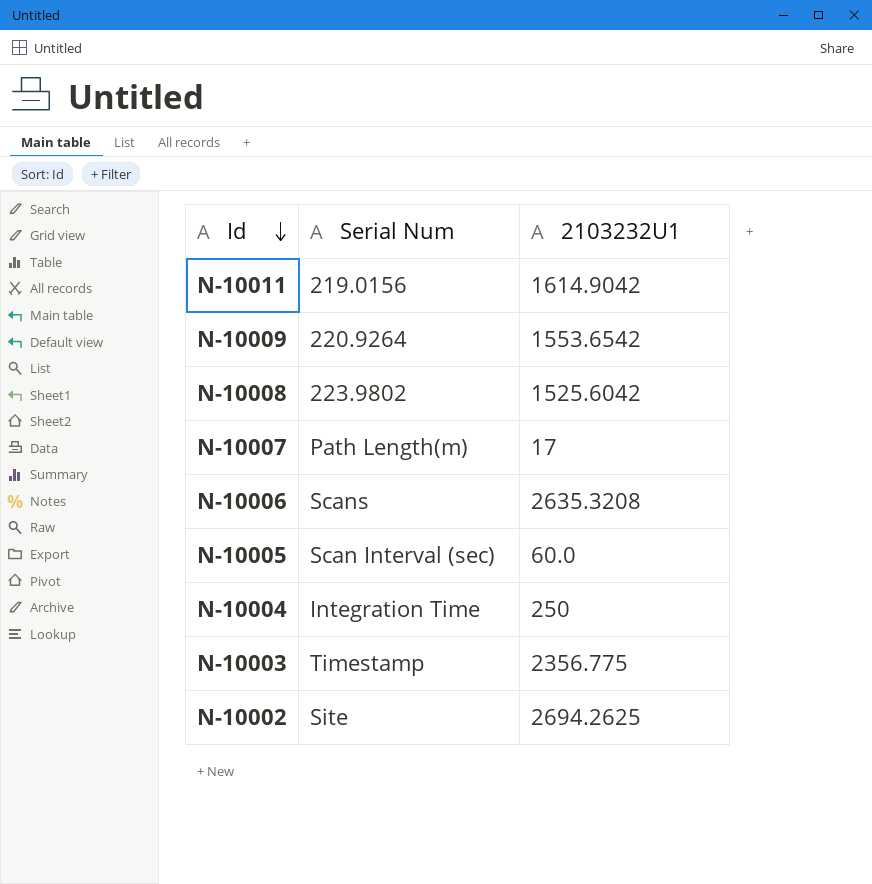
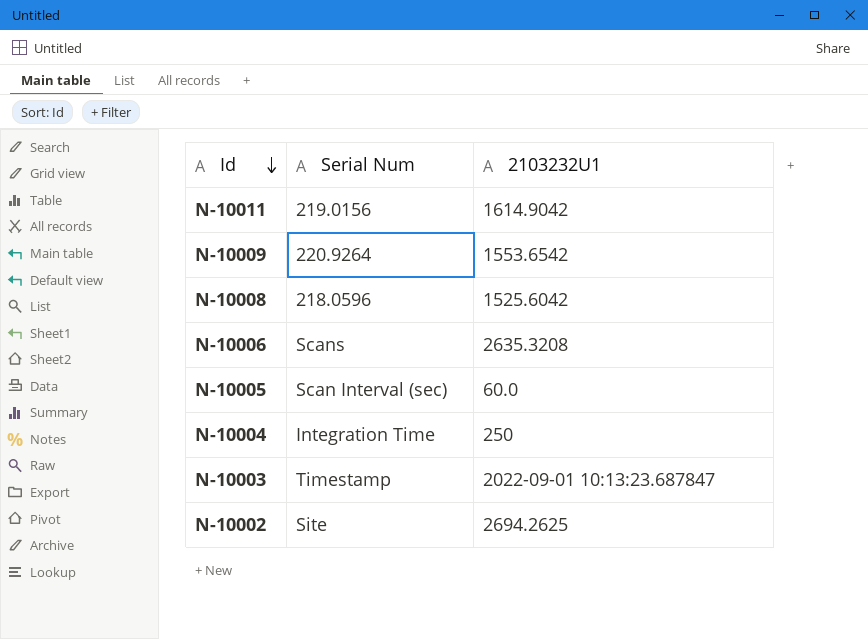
row N-10007: Path Length(m) | 17 -> none
N-10008 | Serial Num: 223.9802 -> 218.0596
N-10003 | 2103232U1: 2356.775 -> 2022-09-01 10:13:23.687847

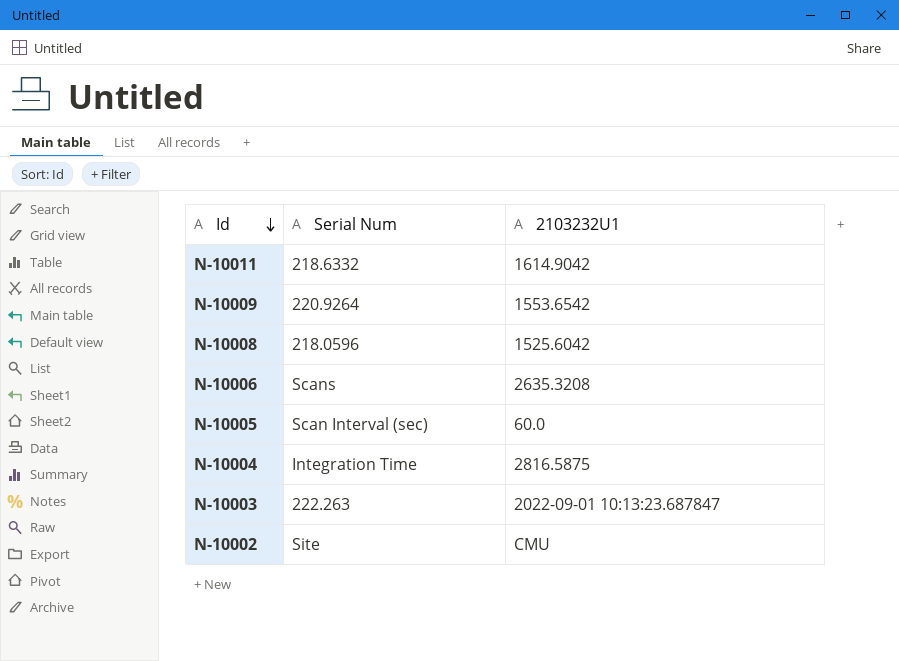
N-10011 | Serial Num: 219.0156 -> 218.6332
N-10004 | 2103232U1: 250 -> 2816.5875
N-10003 | Serial Num: Timestamp -> 222.263
N-10002 | 2103232U1: 2694.2625 -> CMU

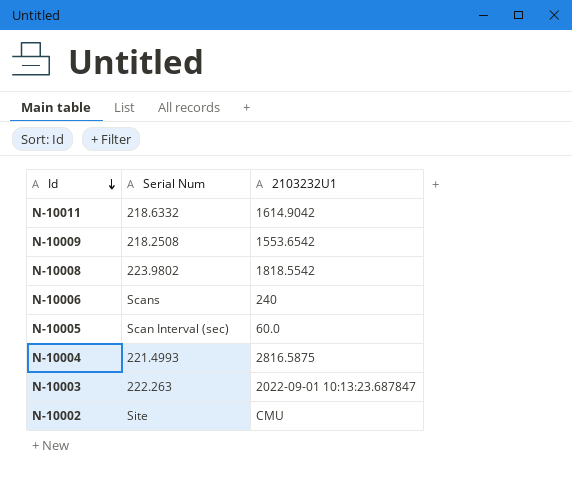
N-10009 | Serial Num: 220.9264 -> 218.2508
N-10008 | Serial Num: 218.0596 -> 223.9802
N-10008 | 2103232U1: 1525.6042 -> 1818.5542
N-10006 | 2103232U1: 2635.3208 -> 240
N-10004 | Serial Num: Integration Time -> 221.4993

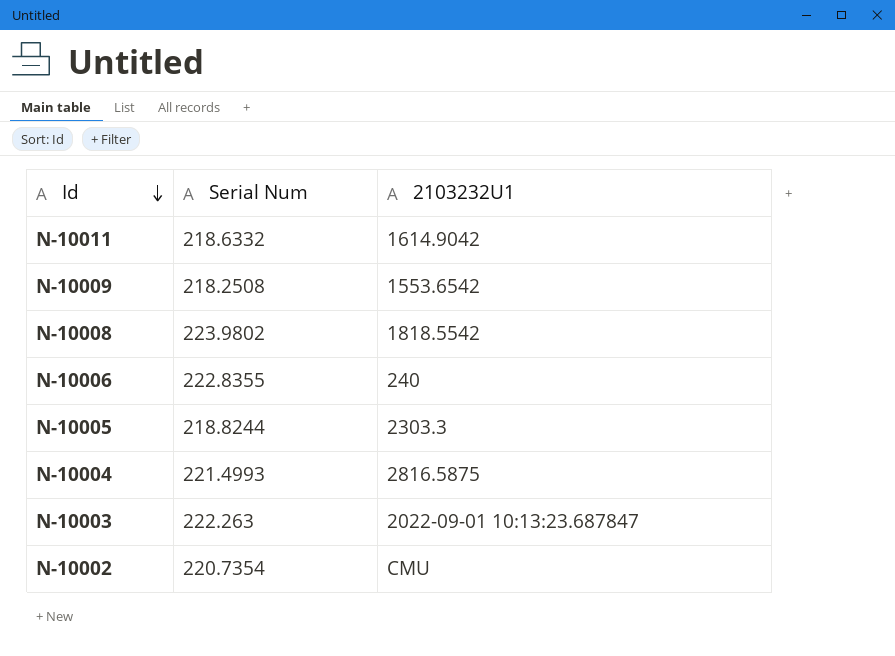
N-10006 | Serial Num: Scans -> 222.8355
N-10005 | Serial Num: Scan Interval (sec) -> 218.8244
N-10005 | 2103232U1: 60.0 -> 2303.3
N-10002 | Serial Num: Site -> 220.7354

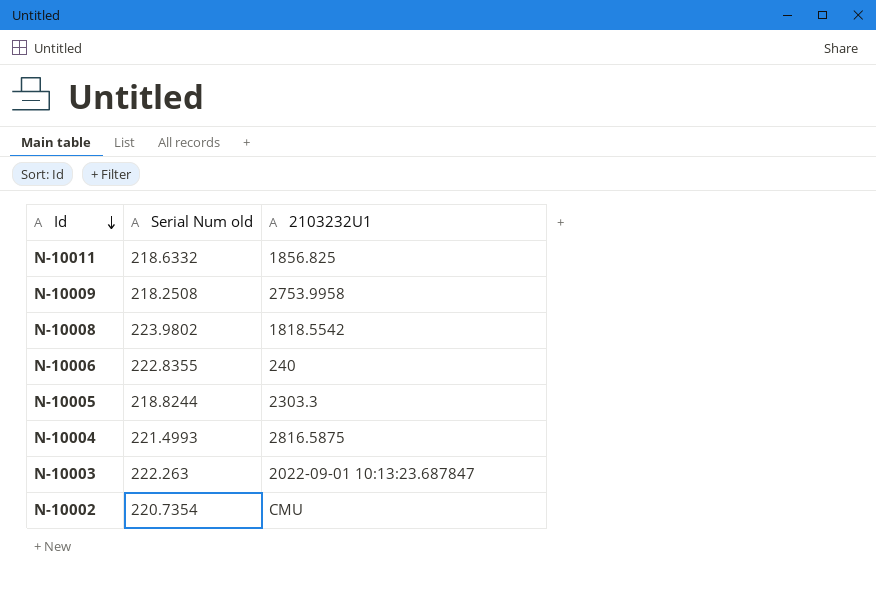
column name: Serial Num -> Serial Num old
N-10011 | 2103232U1: 1614.9042 -> 1856.825
N-10009 | 2103232U1: 1553.6542 -> 2753.9958

